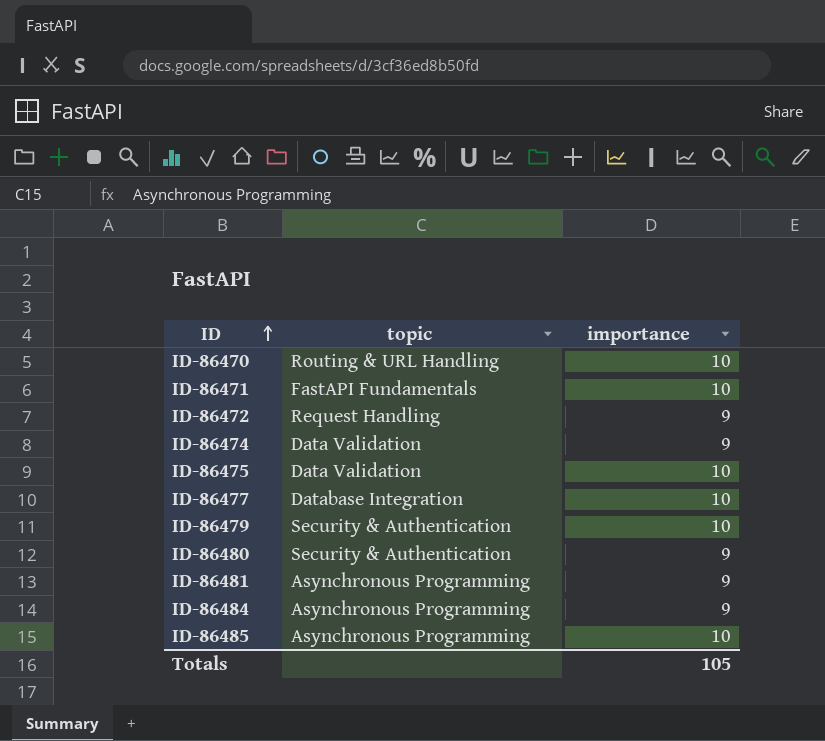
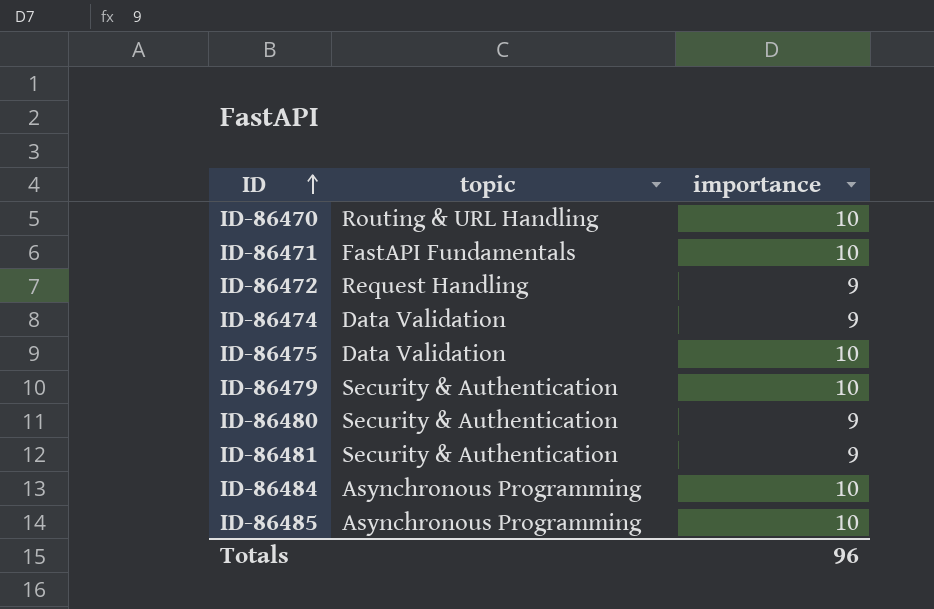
row ID-86477: Database Integration | 10 -> none
ID-86481 | topic: Asynchronous Programming -> Security & Authentication
ID-86484 | importance: 9 -> 10
Totals | importance: 105 -> 96

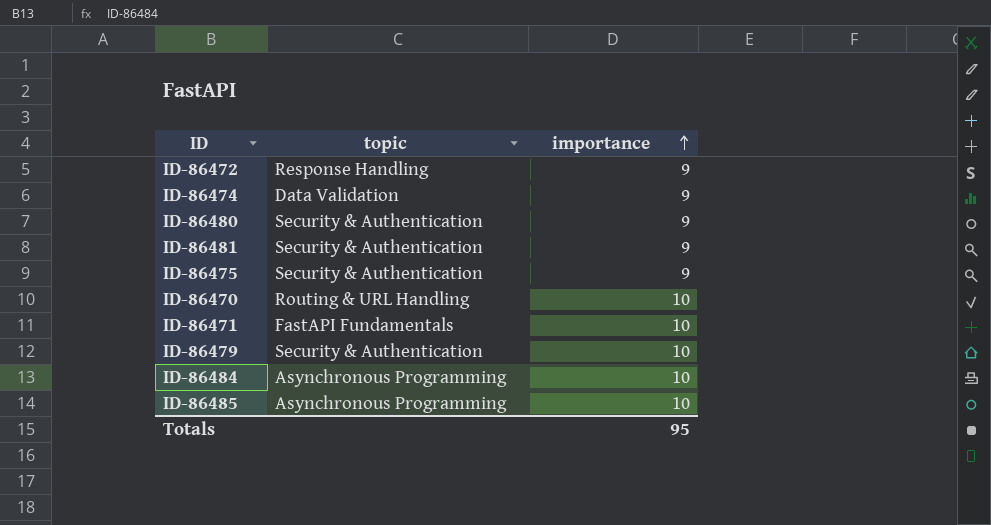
row order: ID ascending -> importance ascending
ID-86472 | topic: Request Handling -> Response Handling
ID-86475 | topic: Data Validation -> Security & Authentication
ID-86475 | importance: 10 -> 9
Totals | importance: 96 -> 95

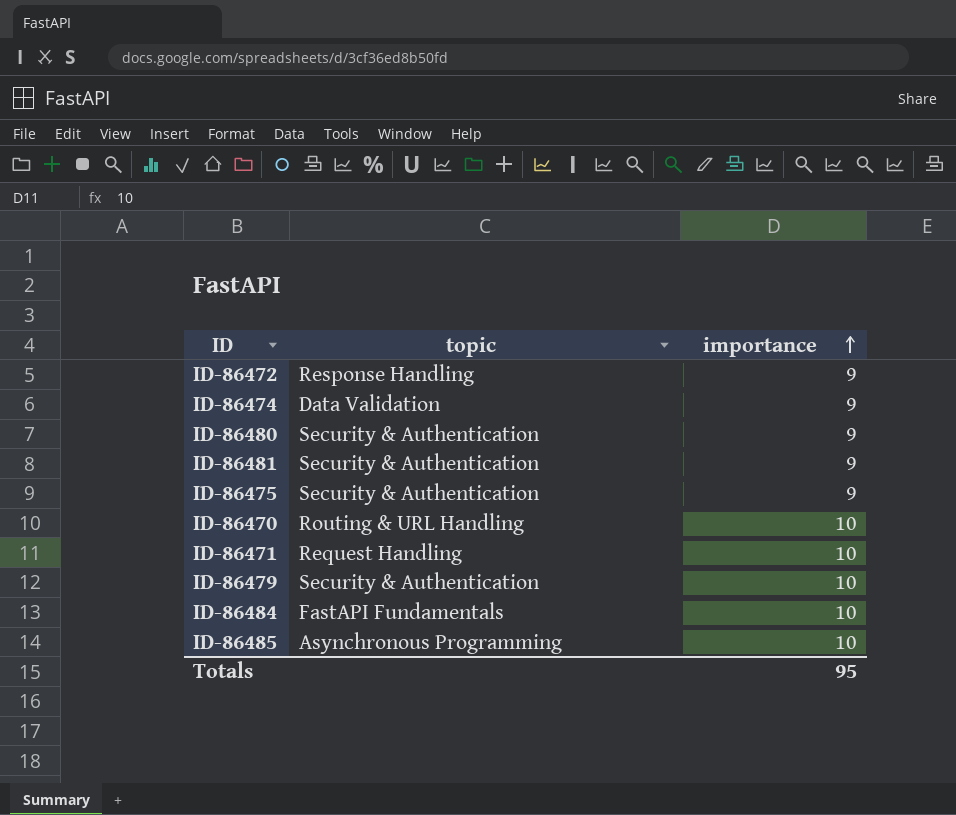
ID-86471 | topic: FastAPI Fundamentals -> Request Handling
ID-86484 | topic: Asynchronous Programming -> FastAPI Fundamentals

